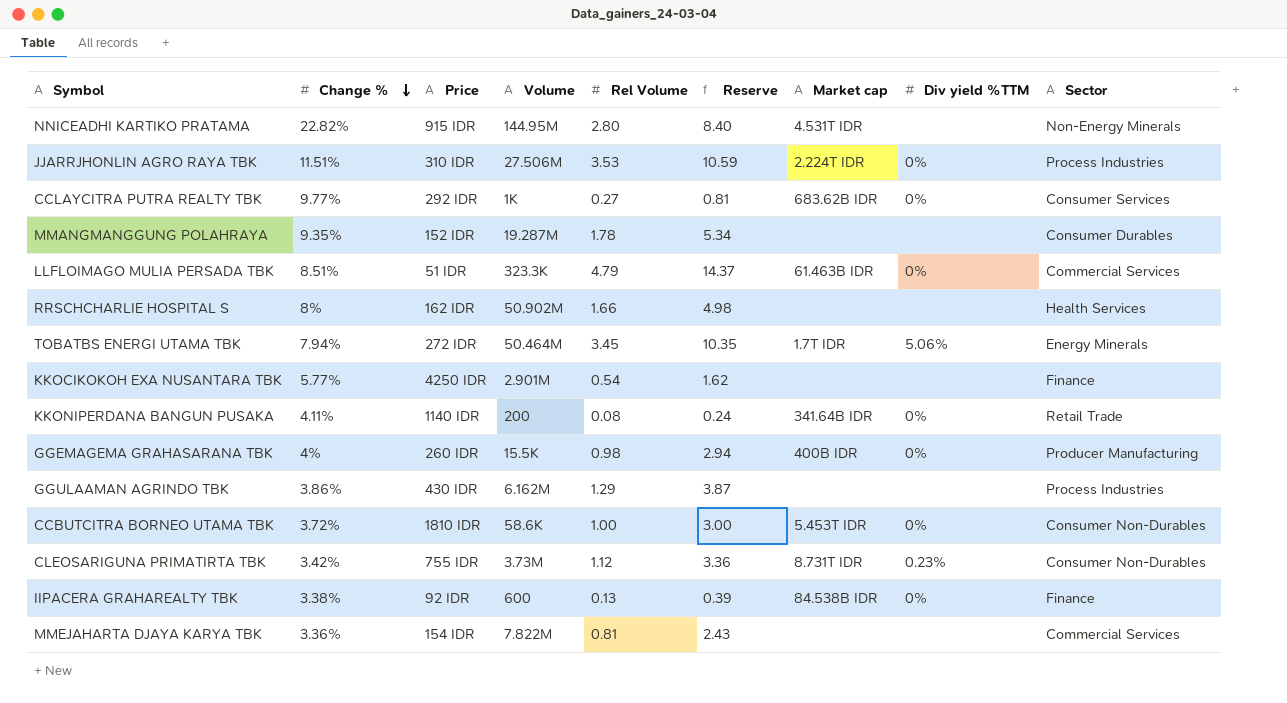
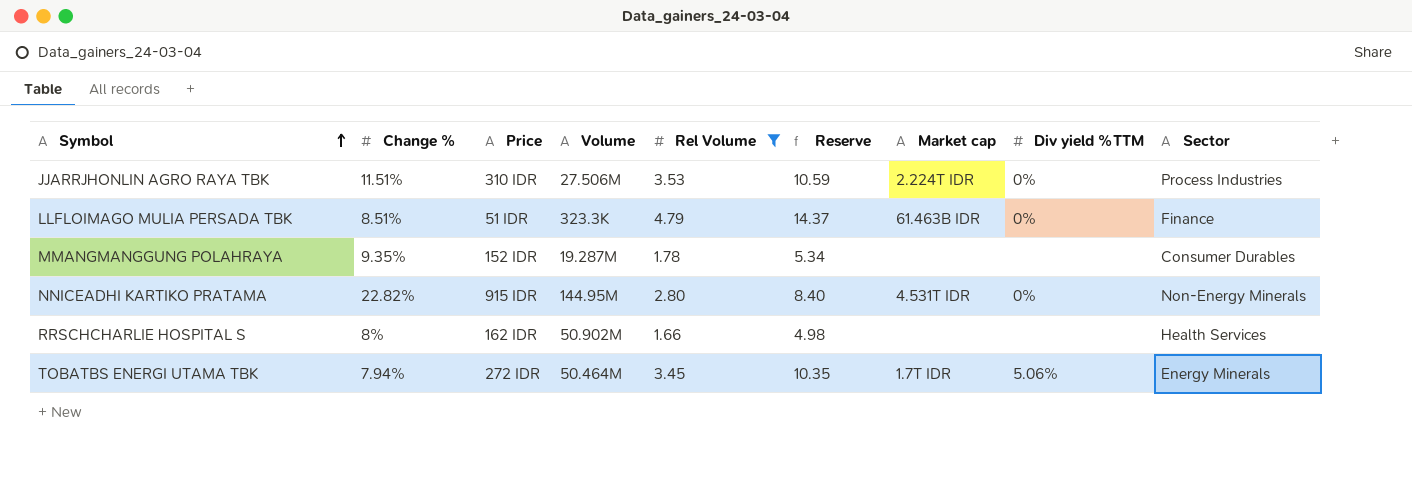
filter: none -> Rel Volume >= 1.66
row order: Change % descending -> Symbol ascending
LLFLOIMAGO MULIA PERSADA TBK | Sector: Commercial Services -> Finance
NNICEADHI KARTIKO PRATAMA | Div yield %TTM: none -> 0%

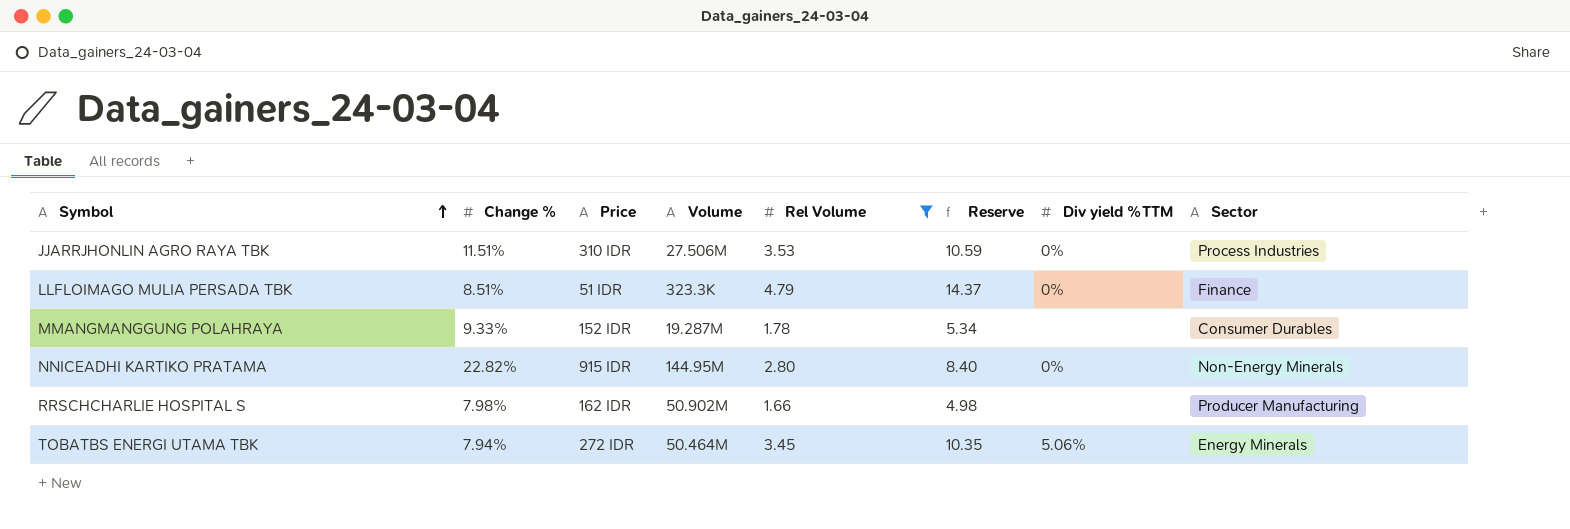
column Market cap | position: 7 -> none
MMANGMANGGUNG POLAHRAYA | Change %: 9.35% -> 9.33%
RRSCHCHARLIE HOSPITAL S | Change %: 8% -> 7.98%
RRSCHCHARLIE HOSPITAL S | Sector: Health Services -> Producer Manufacturing

